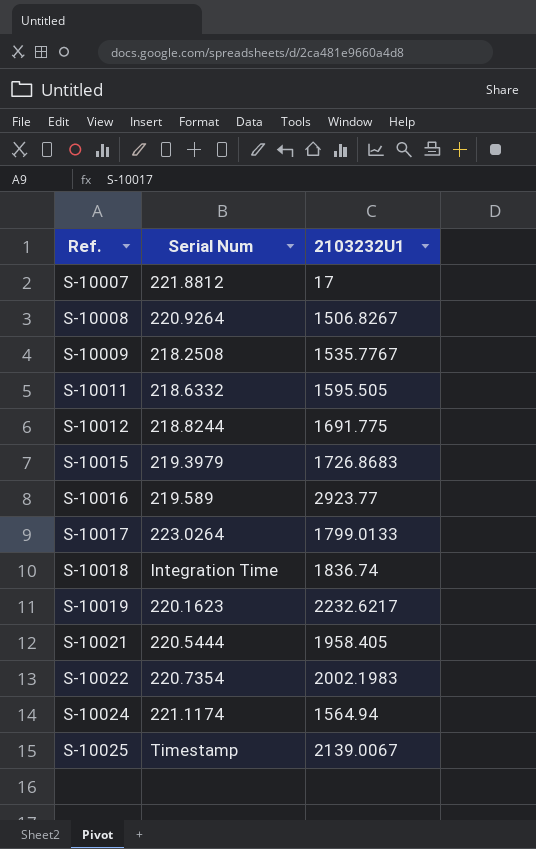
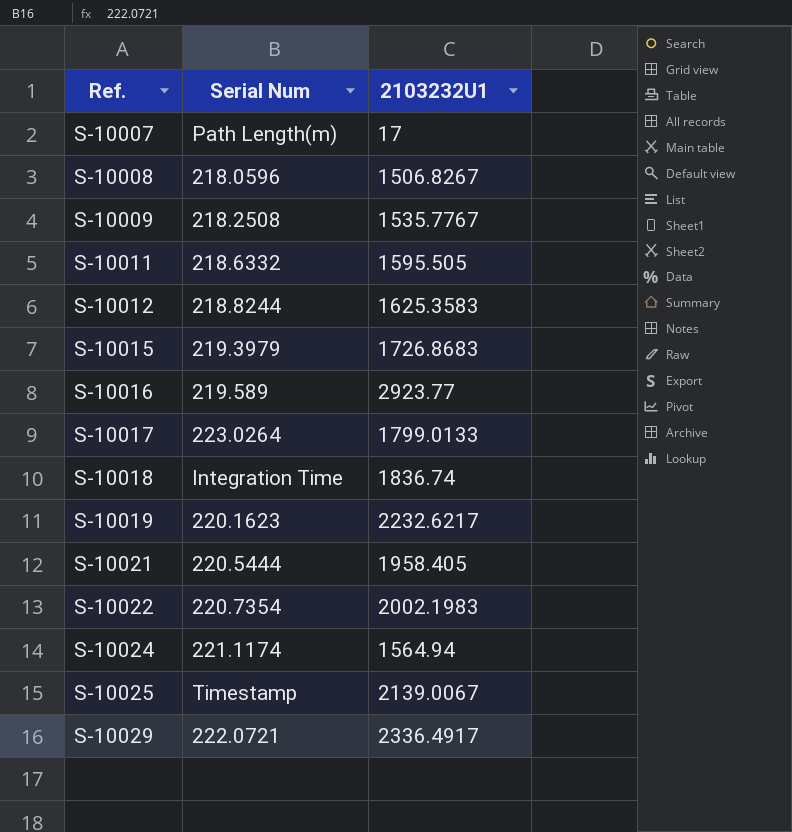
S-10007 | Serial Num: 221.8812 -> Path Length(m)
S-10008 | Serial Num: 220.9264 -> 218.0596
S-10012 | 2103232U1: 1691.775 -> 1625.3583
row S-10029: none -> 222.0721 | 2336.4917

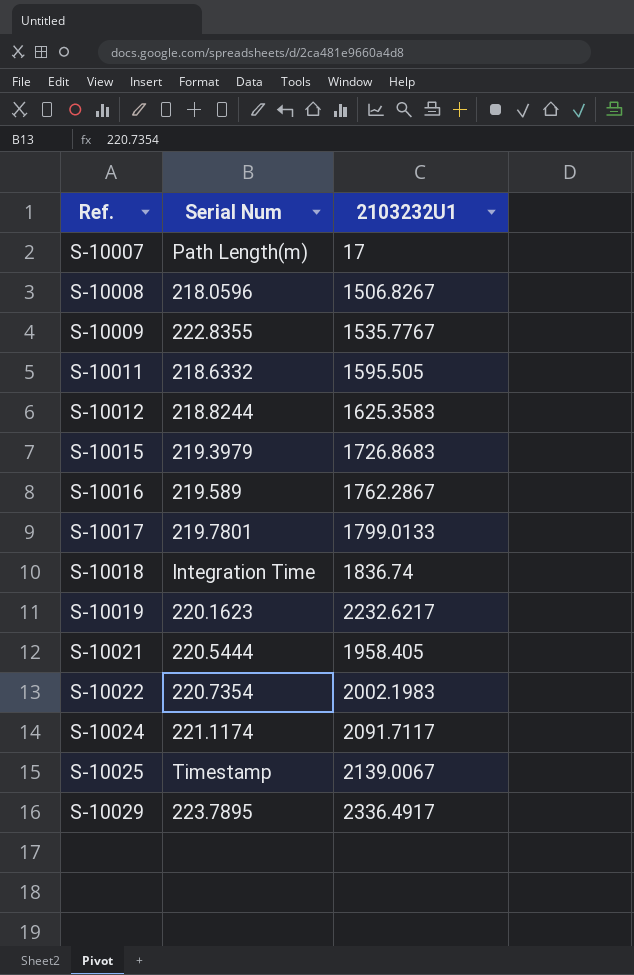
S-10009 | Serial Num: 218.2508 -> 222.8355
S-10016 | 2103232U1: 2923.77 -> 1762.2867
S-10017 | Serial Num: 223.0264 -> 219.7801
S-10024 | 2103232U1: 1564.94 -> 2091.7117
S-10029 | Serial Num: 222.0721 -> 223.7895

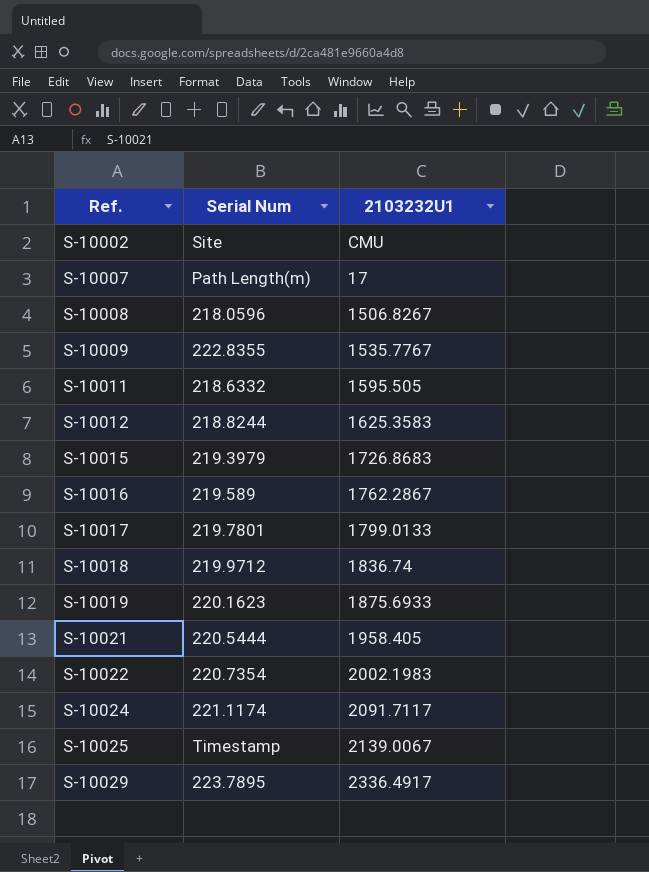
row S-10002: none -> Site | CMU
S-10018 | Serial Num: Integration Time -> 219.9712
S-10019 | 2103232U1: 2232.6217 -> 1875.6933

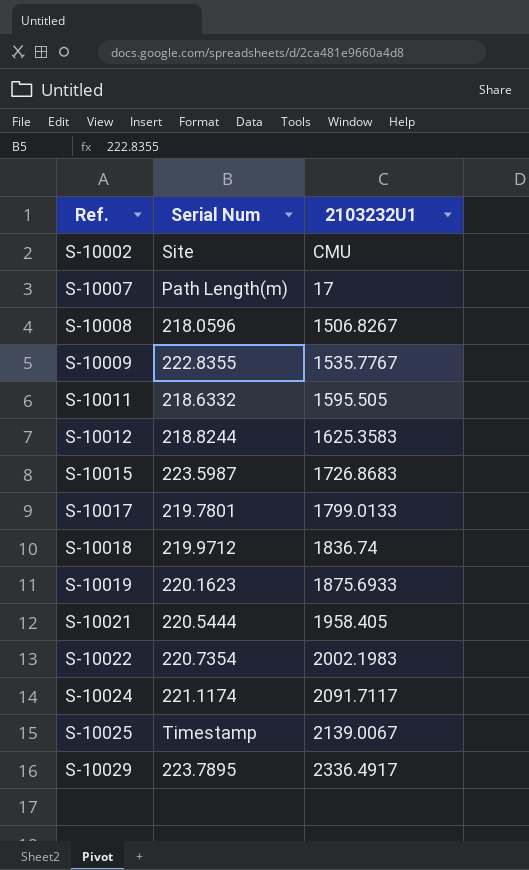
row S-10016: 219.589 | 1762.2867 -> none
S-10015 | Serial Num: 219.3979 -> 223.5987

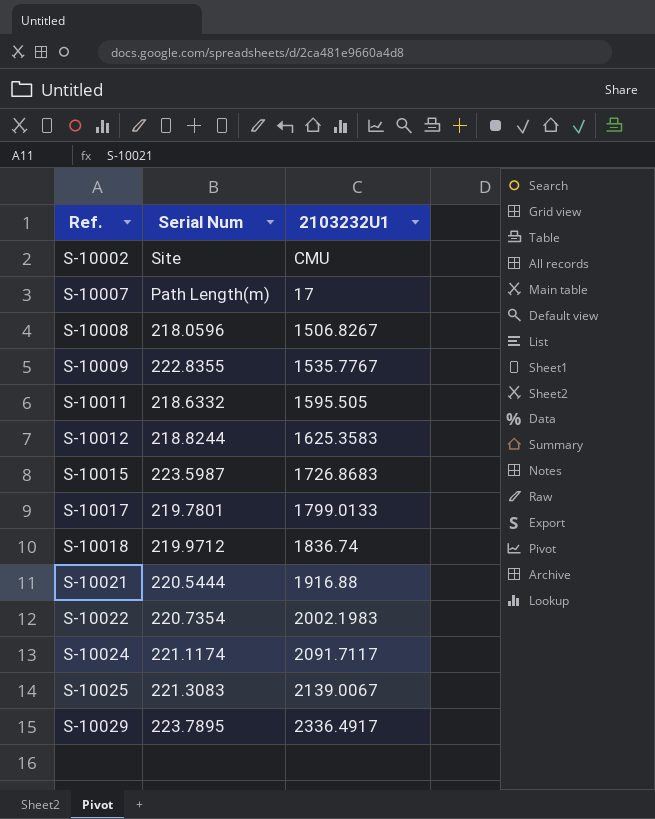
row S-10019: 220.1623 | 1875.6933 -> none
S-10021 | 2103232U1: 1958.405 -> 1916.88
S-10025 | Serial Num: Timestamp -> 221.3083

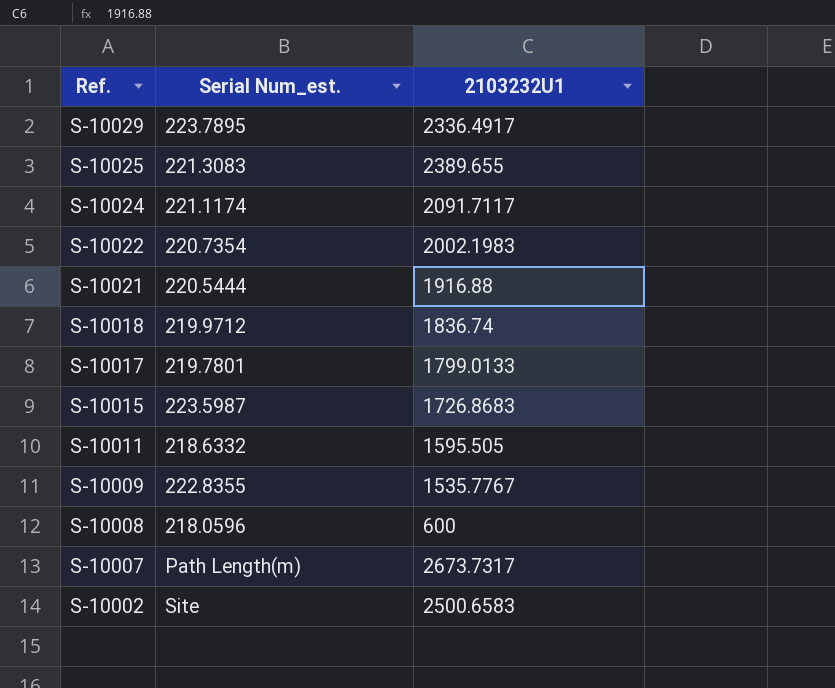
row order: Ref. ascending -> Ref. descending
column name: Serial Num -> Serial Num_est.
row S-10012: 218.8244 | 1625.3583 -> none
S-10025 | 2103232U1: 2139.0067 -> 2389.655
S-10008 | 2103232U1: 1506.8267 -> 600
S-10007 | 2103232U1: 17 -> 2673.7317
S-10002 | 2103232U1: CMU -> 2500.6583

